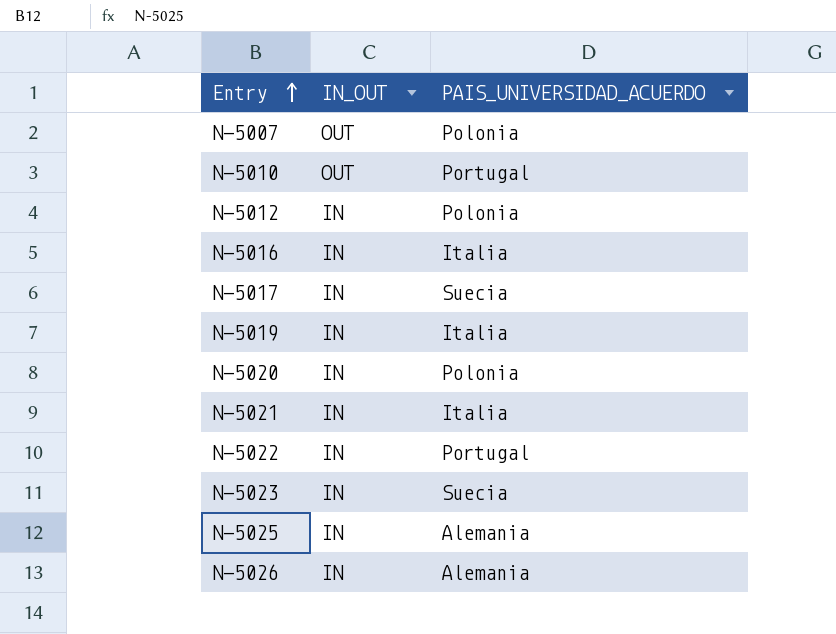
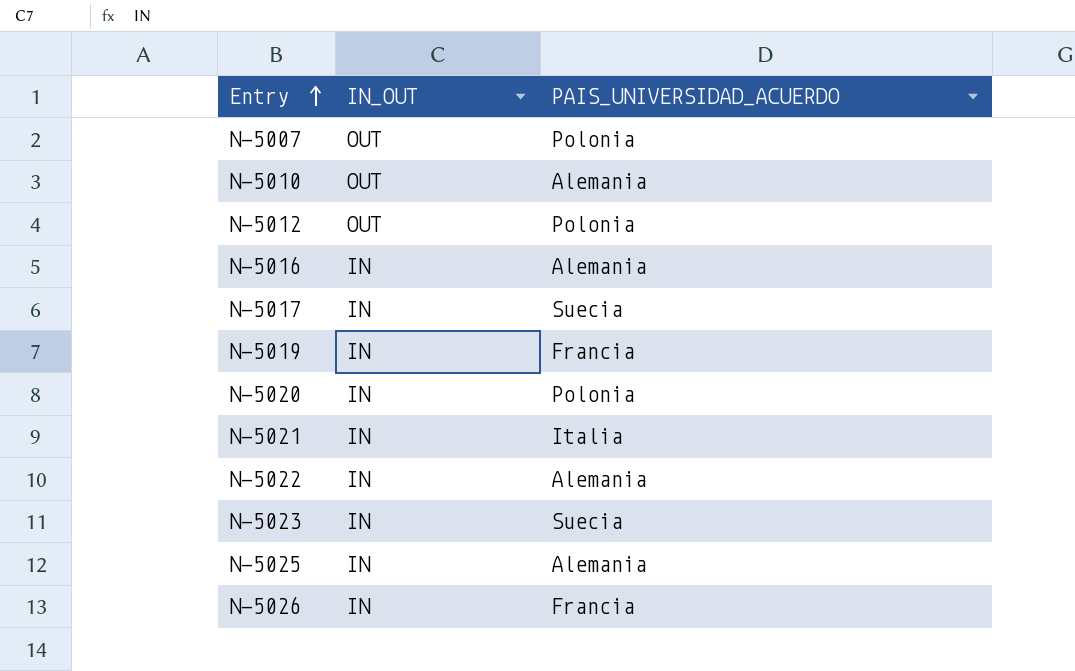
N-5010 | PAIS_UNIVERSIDAD_ACUERDO: Portugal -> Alemania
N-5012 | IN_OUT: IN -> OUT
N-5016 | PAIS_UNIVERSIDAD_ACUERDO: Italia -> Alemania
N-5019 | PAIS_UNIVERSIDAD_ACUERDO: Italia -> Francia
N-5022 | PAIS_UNIVERSIDAD_ACUERDO: Portugal -> Alemania
N-5026 | PAIS_UNIVERSIDAD_ACUERDO: Alemania -> Francia

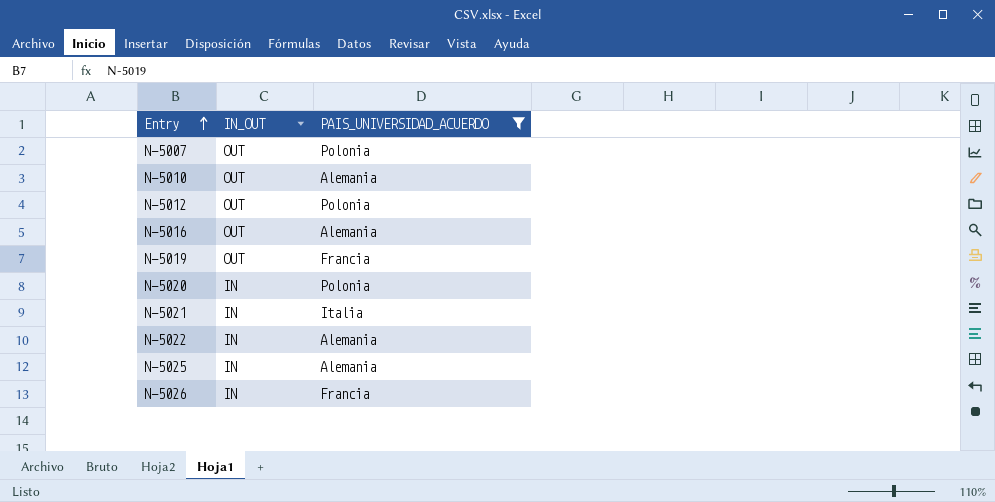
filter: none -> PAIS_UNIVERSIDAD_ACUERDO != Suecia
N-5016 | IN_OUT: IN -> OUT
N-5019 | IN_OUT: IN -> OUT

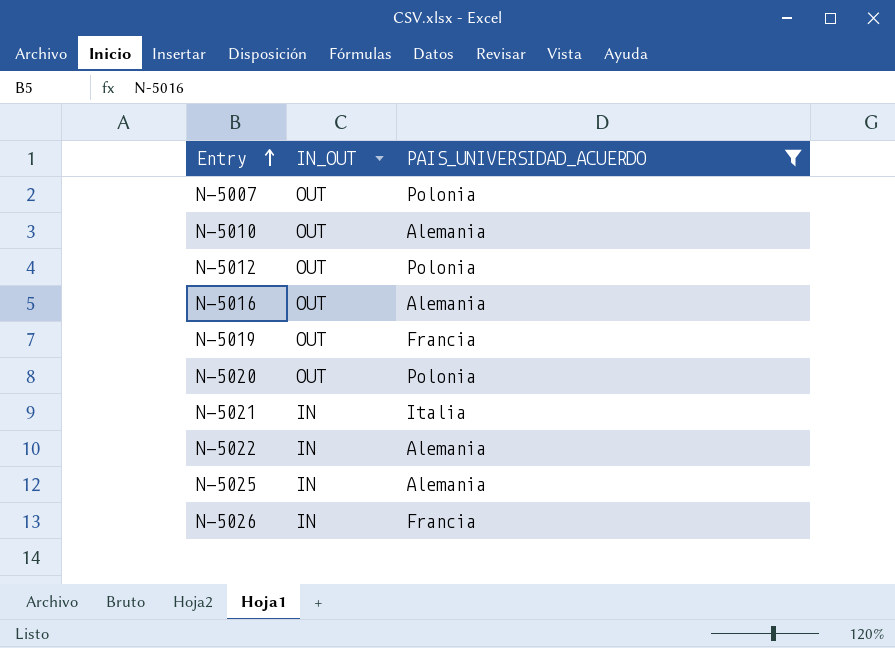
N-5020 | IN_OUT: IN -> OUT

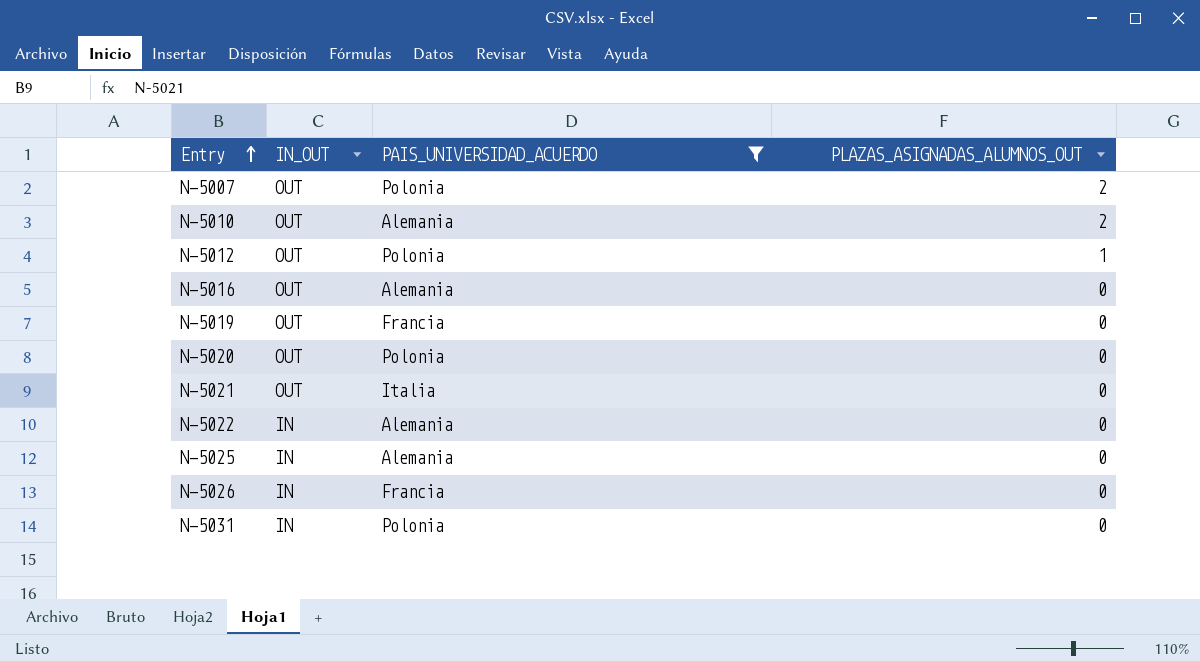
column PLAZAS_ASIGNADAS_ALUMNOS_OUT | position: none -> 4
N-5021 | IN_OUT: IN -> OUT
row N-5031: none -> IN | Polonia | 0

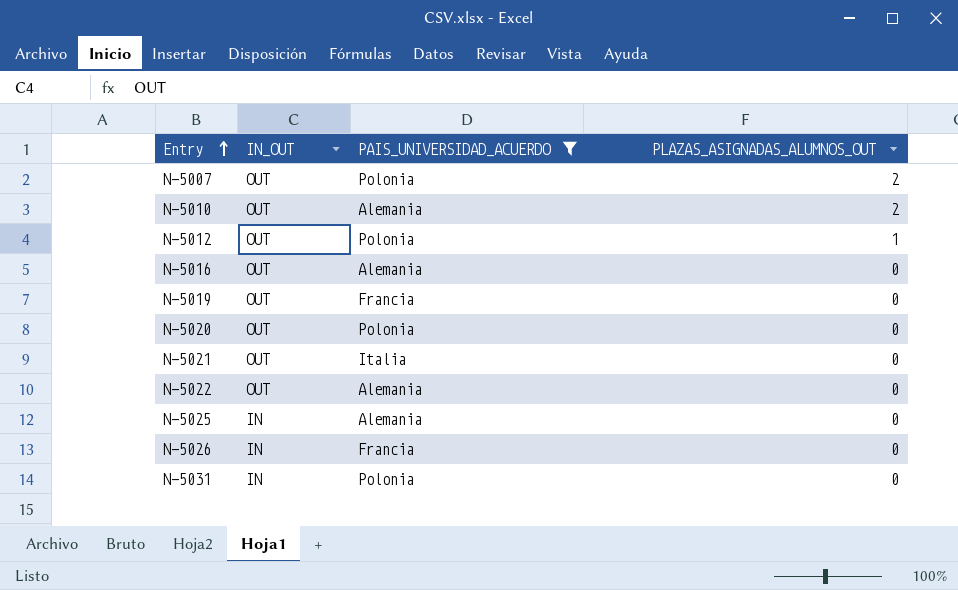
N-5022 | IN_OUT: IN -> OUT

